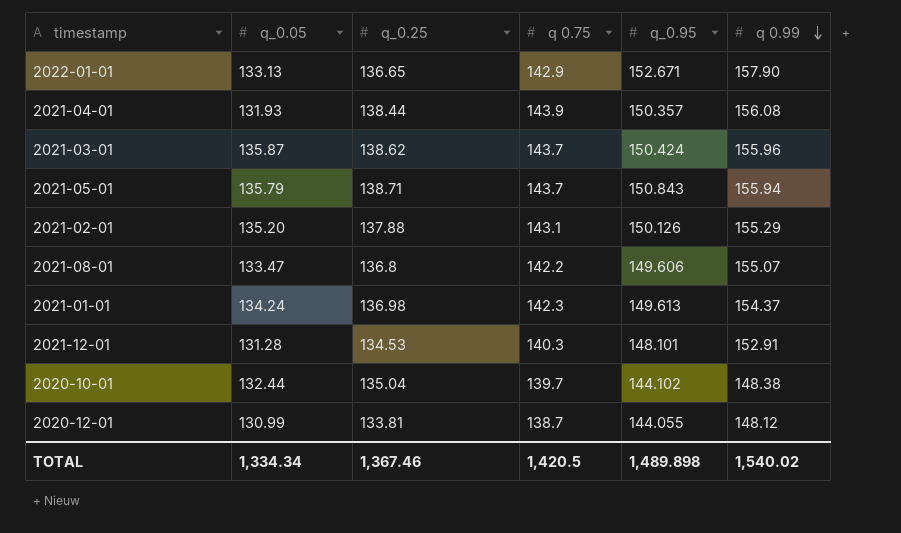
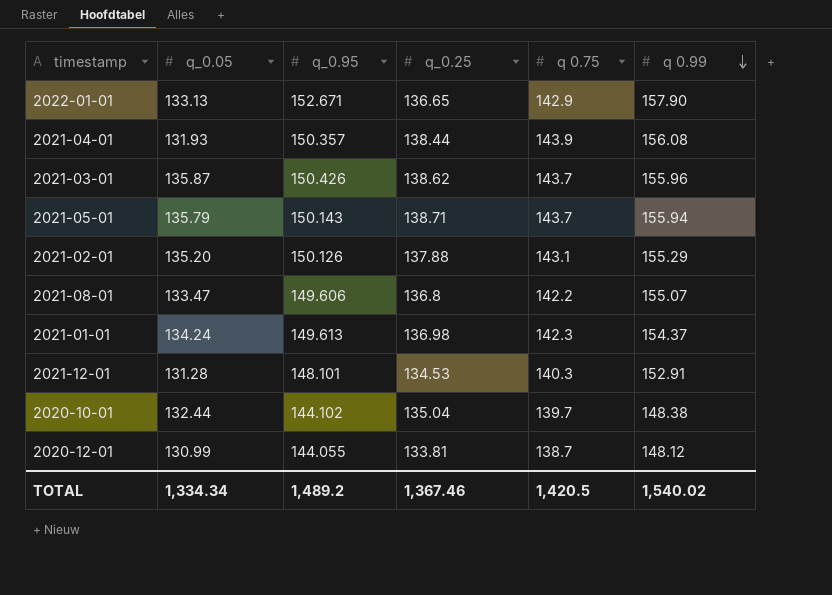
column q_0.95 | position: 5 -> 3
2021-03-01 | q_0.95: 150.424 -> 150.426
2021-05-01 | q_0.95: 150.843 -> 150.143
TOTAL | q_0.95: 1,489.898 -> 1,489.2

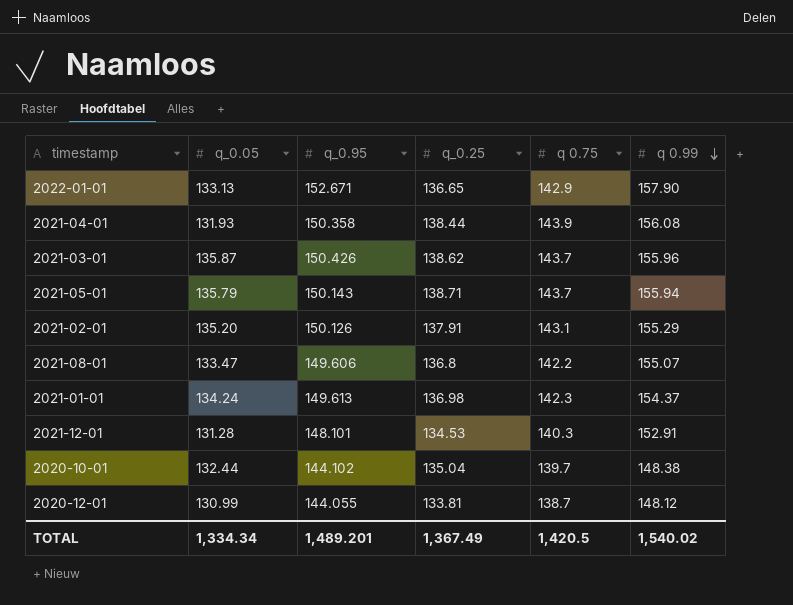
2021-04-01 | q_0.95: 150.357 -> 150.358
2021-02-01 | q_0.25: 137.88 -> 137.91
TOTAL | q_0.95: 1,489.2 -> 1,489.201
TOTAL | q_0.25: 1,367.46 -> 1,367.49

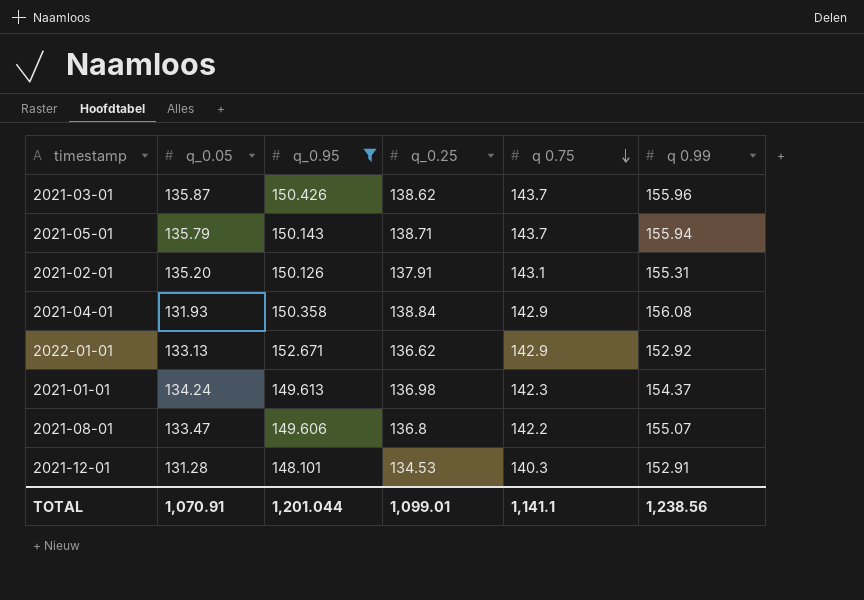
filter: none -> q_0.95 >= 148.101
row order: q 0.99 descending -> q 0.75 descending
2021-02-01 | q 0.99: 155.29 -> 155.31
2021-04-01 | q_0.25: 138.44 -> 138.84
2021-04-01 | q 0.75: 143.9 -> 142.9
2022-01-01 | q_0.25: 136.65 -> 136.62
2022-01-01 | q 0.99: 157.90 -> 152.92
TOTAL | q_0.05: 1,334.34 -> 1,070.91
TOTAL | q_0.95: 1,489.201 -> 1,201.044
TOTAL | q_0.25: 1,367.49 -> 1,099.01
TOTAL | q 0.75: 1,420.5 -> 1,141.1
TOTAL | q 0.99: 1,540.02 -> 1,238.56

